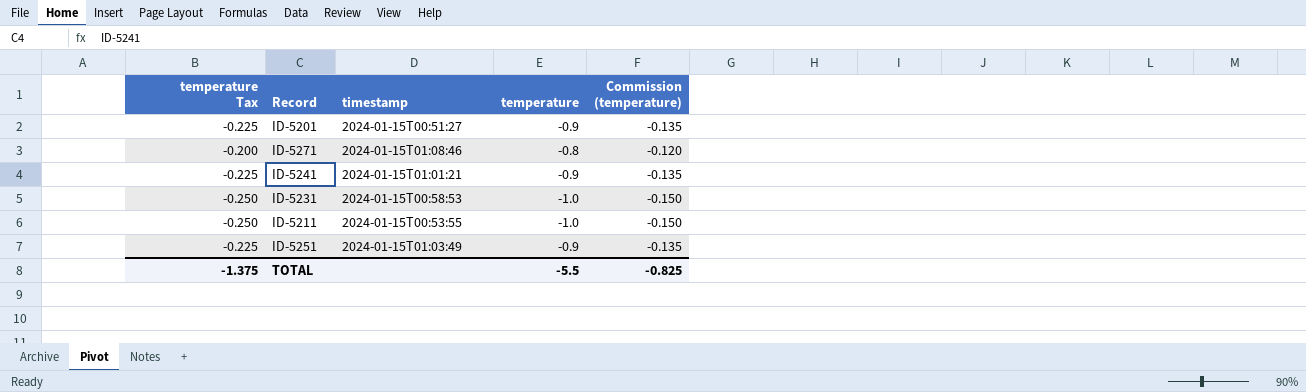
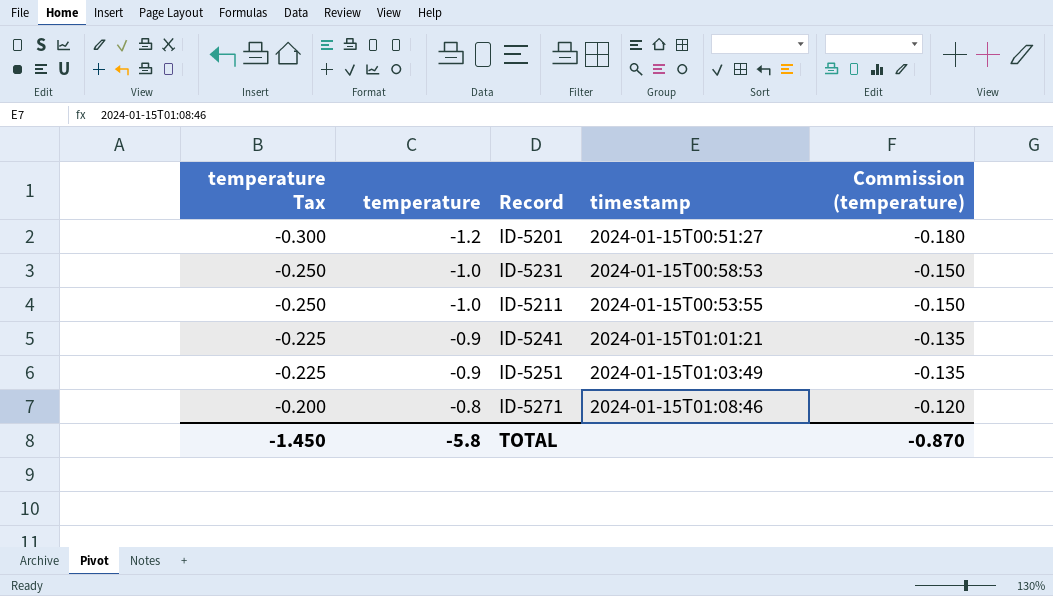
row order: none -> temperature Tax ascending
column temperature | position: 4 -> 2
ID-5201 | temperature Tax: -0.225 -> -0.300
ID-5201 | temperature: -0.9 -> -1.2
ID-5201 | Commission (temperature): -0.135 -> -0.180
TOTAL | temperature Tax: -1.375 -> -1.450
TOTAL | temperature: -5.5 -> -5.8
TOTAL | Commission (temperature): -0.825 -> -0.870

